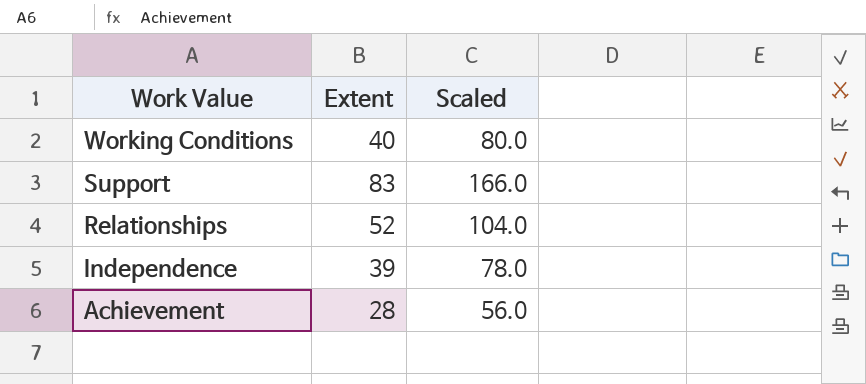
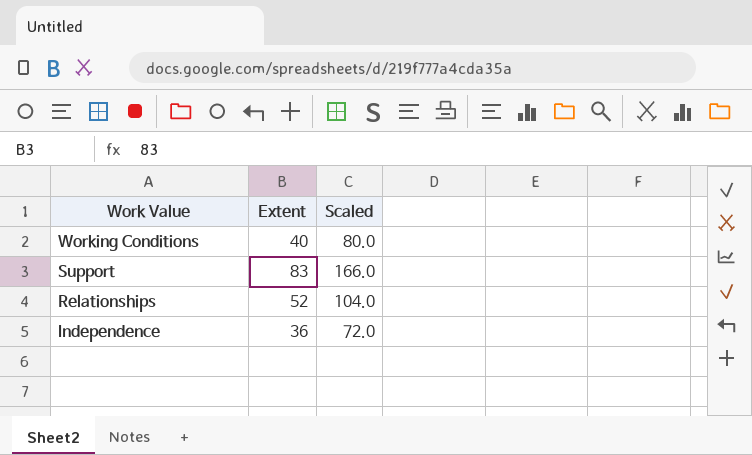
row Achievement: 28 | 56.0 -> none
Independence | Extent: 39 -> 36
Independence | Scaled: 78.0 -> 72.0

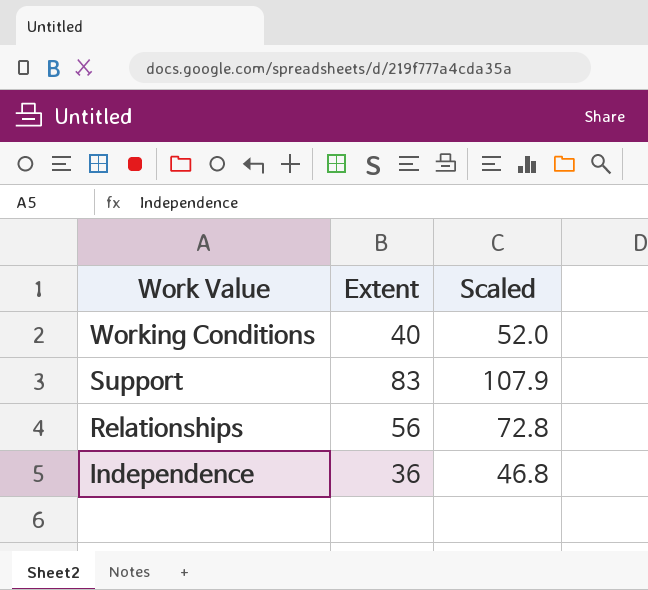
column Scaled | formula: [Extent] * 2 -> [Extent] * 1.3
Relationships | Extent: 52 -> 56

